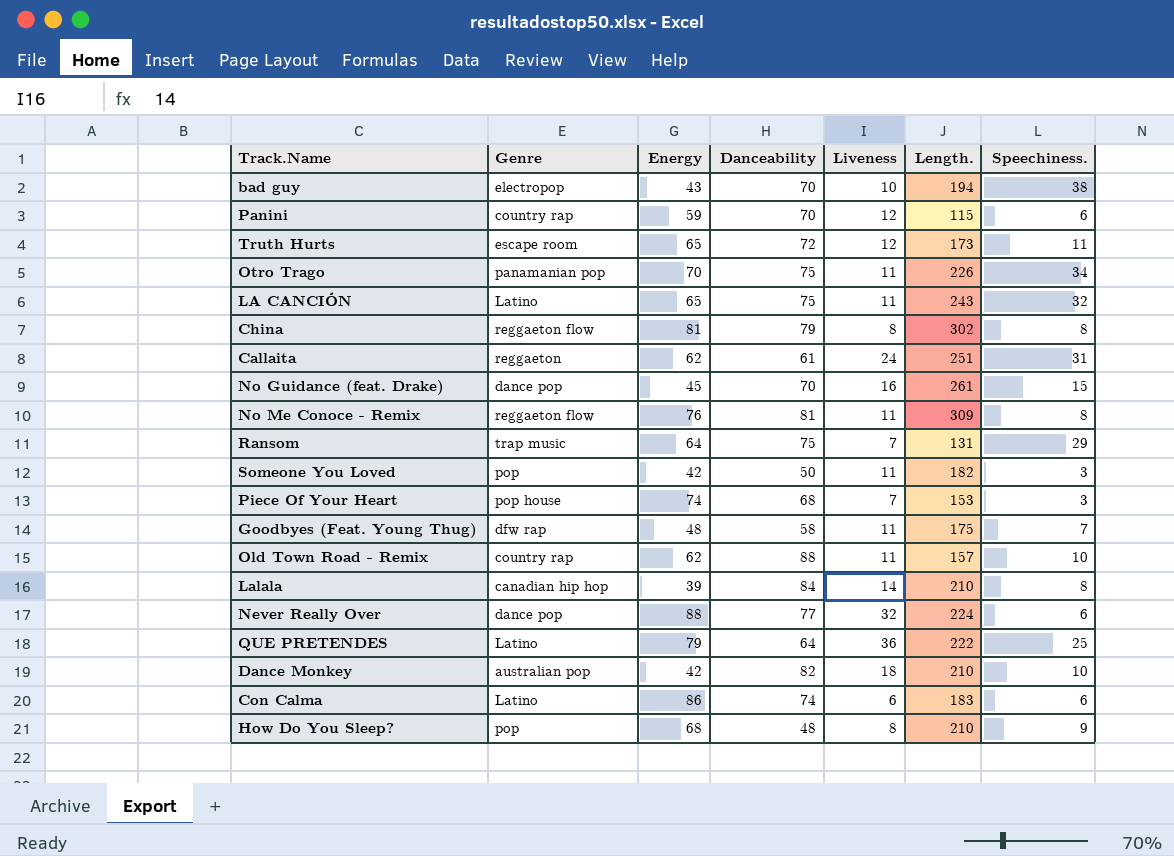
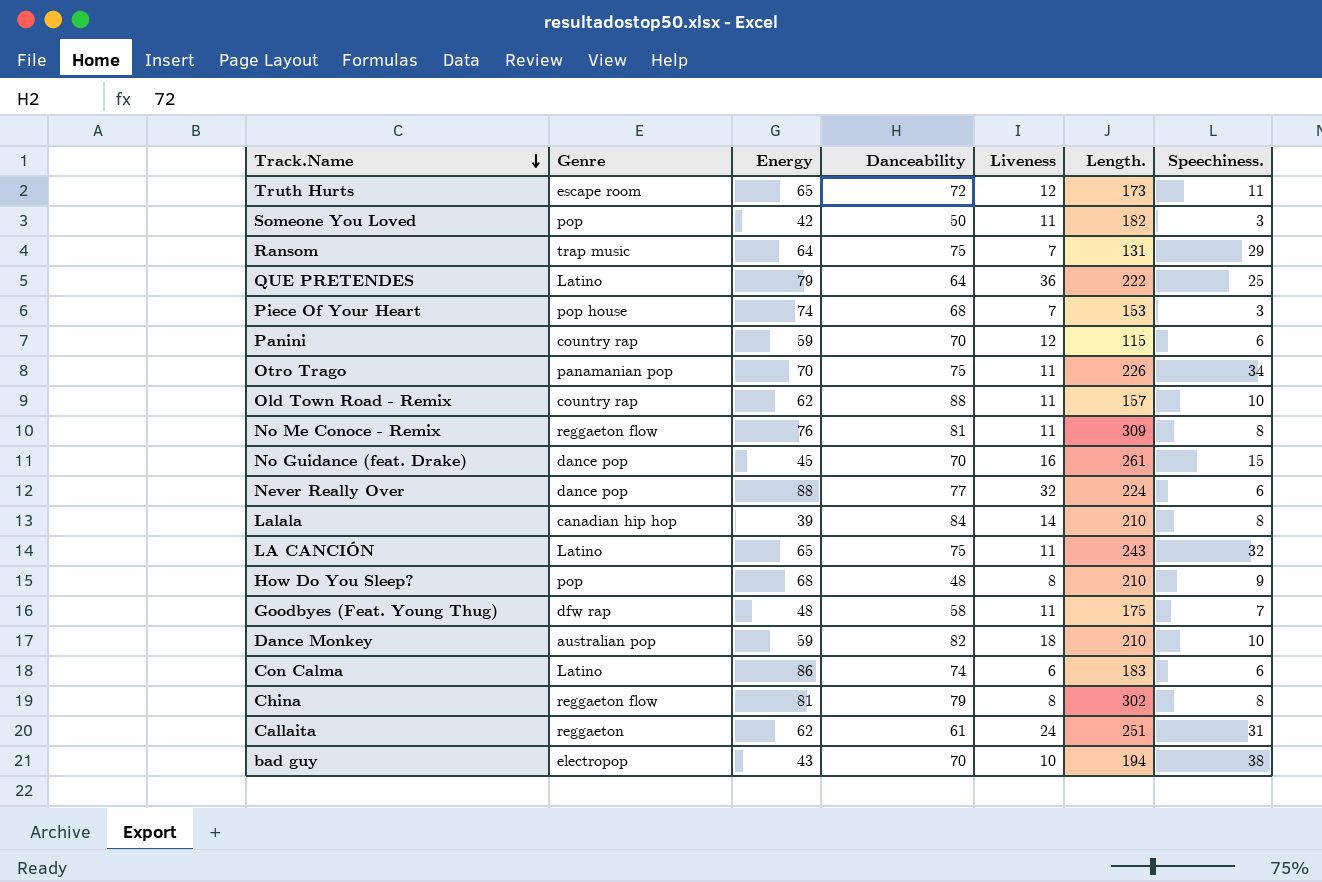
row order: none -> Track.Name descending
Dance Monkey | Energy: 42 -> 59

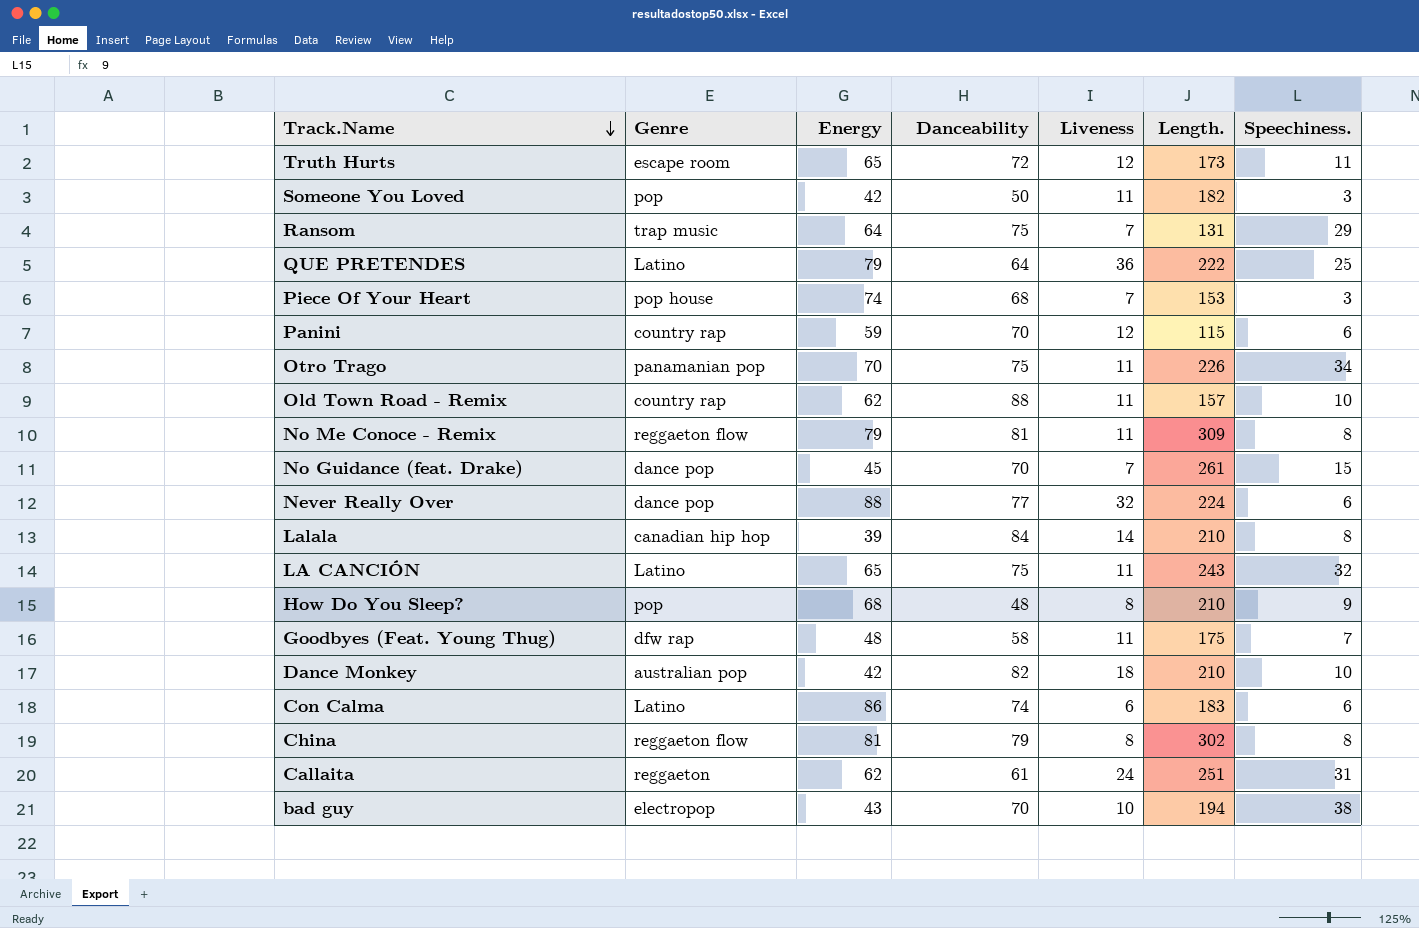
No Me Conoce - Remix | Energy: 76 -> 79
No Guidance (feat. Drake) | Liveness: 16 -> 7
Dance Monkey | Energy: 59 -> 42

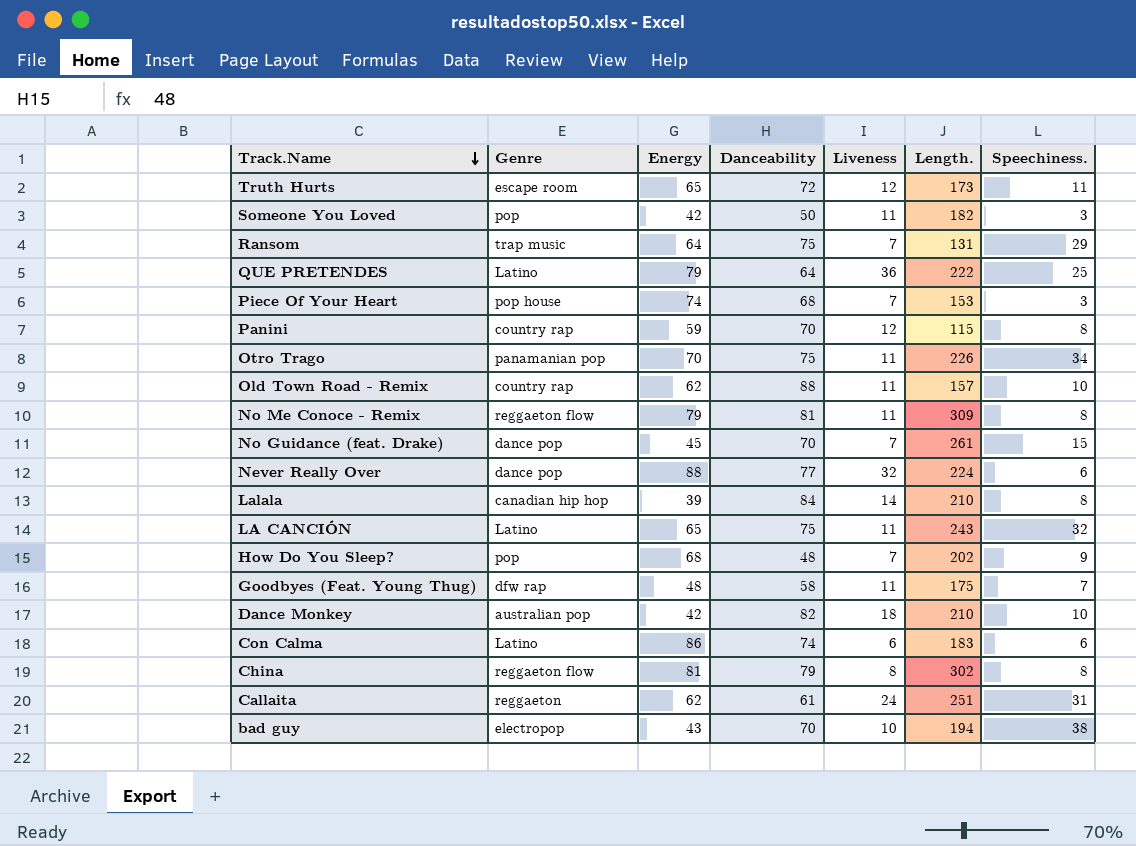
Panini | Speechiness.: 6 -> 8
How Do You Sleep? | Liveness: 8 -> 7
How Do You Sleep? | Length.: 210 -> 202

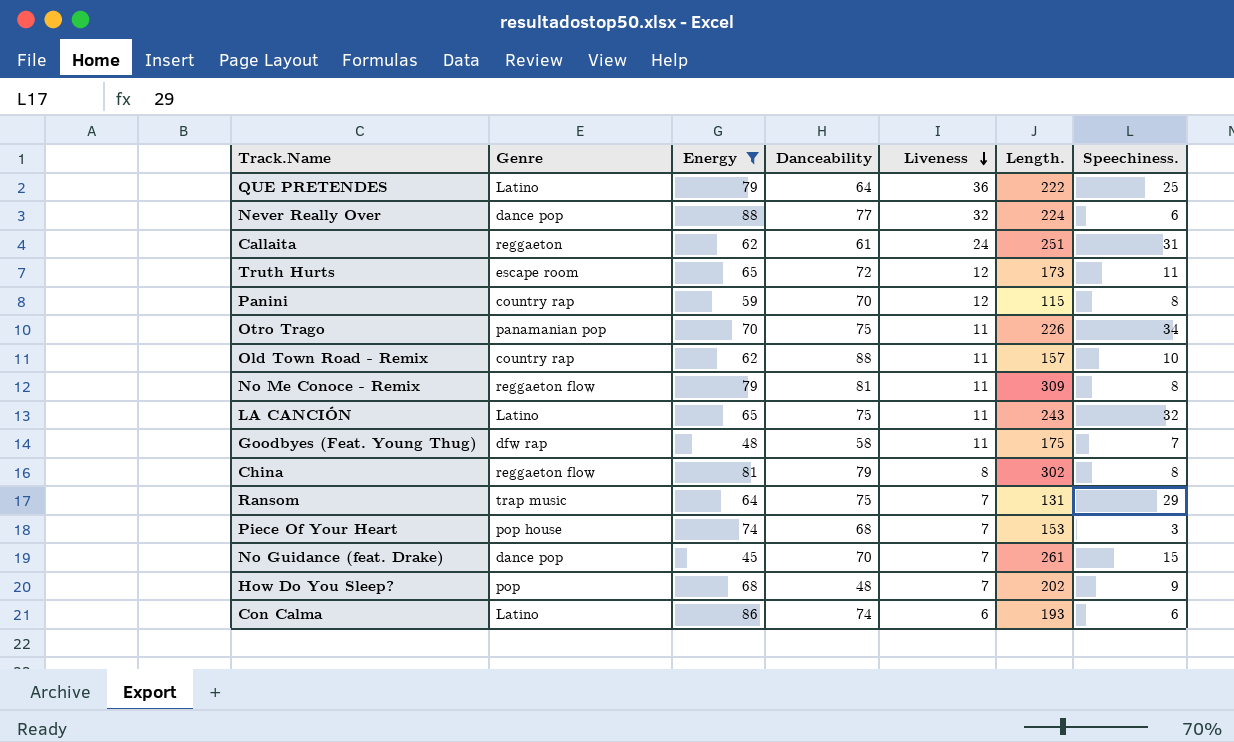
filter: none -> Energy >= 45
row order: Track.Name descending -> Liveness descending
Con Calma | Length.: 183 -> 193

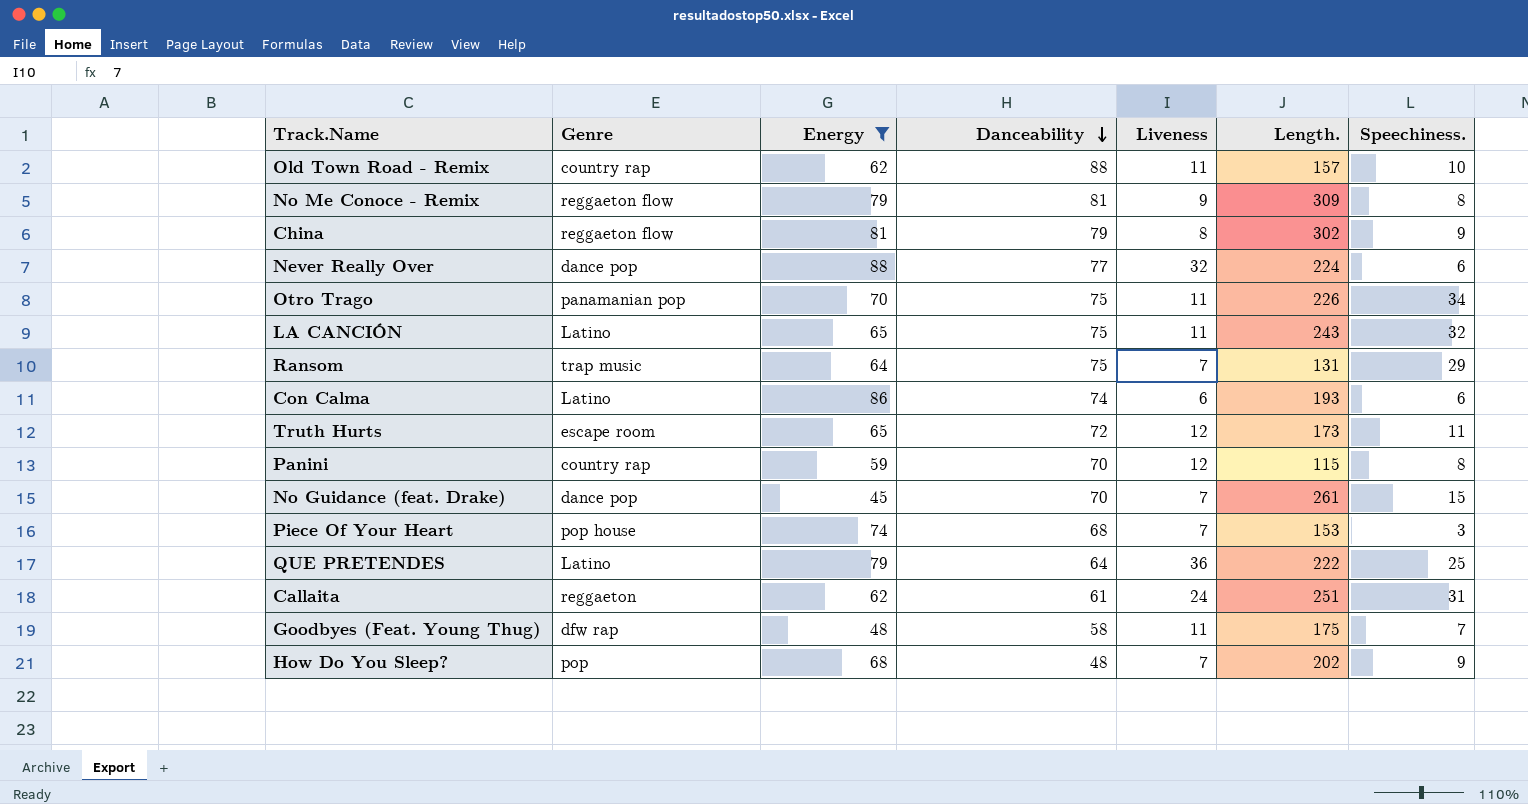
row order: Liveness descending -> Danceability descending
No Me Conoce - Remix | Liveness: 11 -> 9
China | Speechiness.: 8 -> 9

